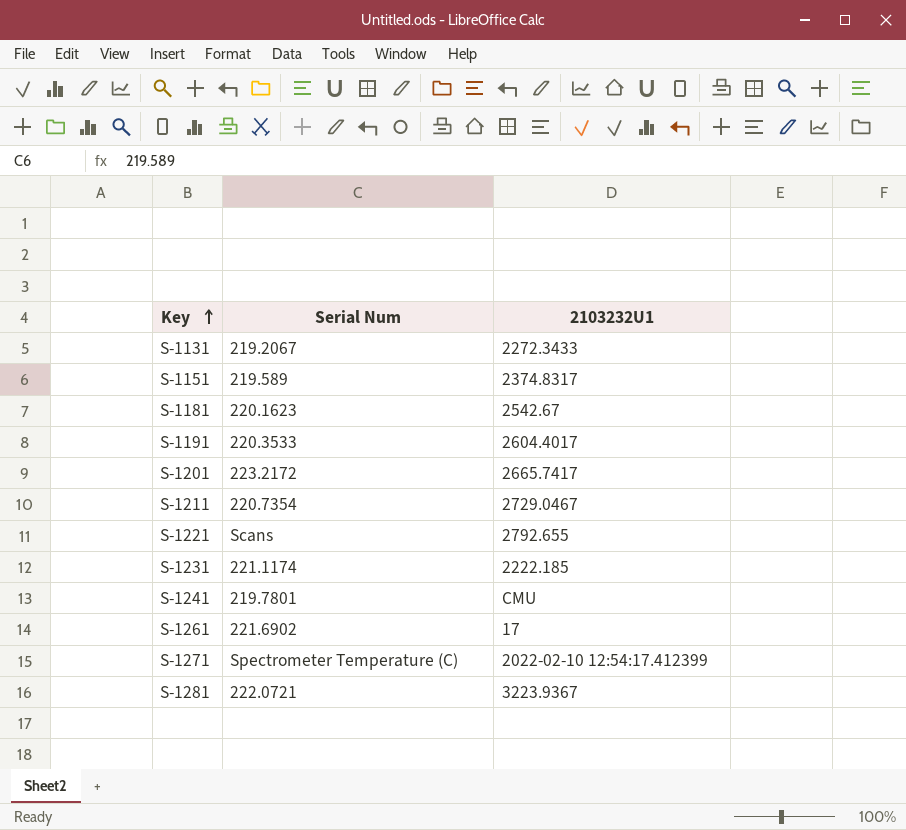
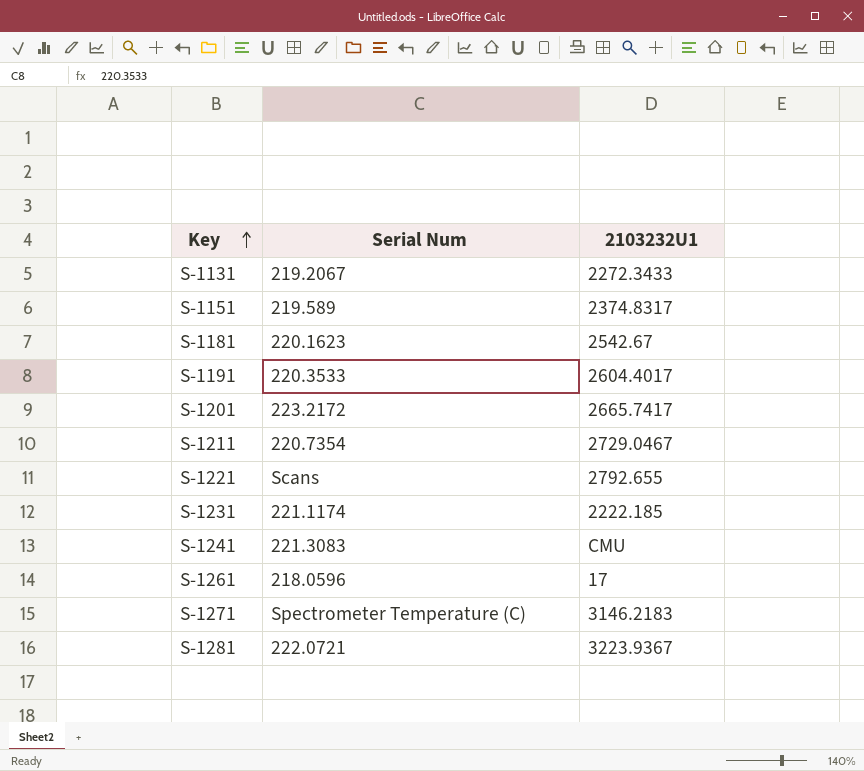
S-1241 | Serial Num: 219.7801 -> 221.3083
S-1261 | Serial Num: 221.6902 -> 218.0596
S-1271 | 2103232U1: 2022-02-10 12:54:17.412399 -> 3146.2183

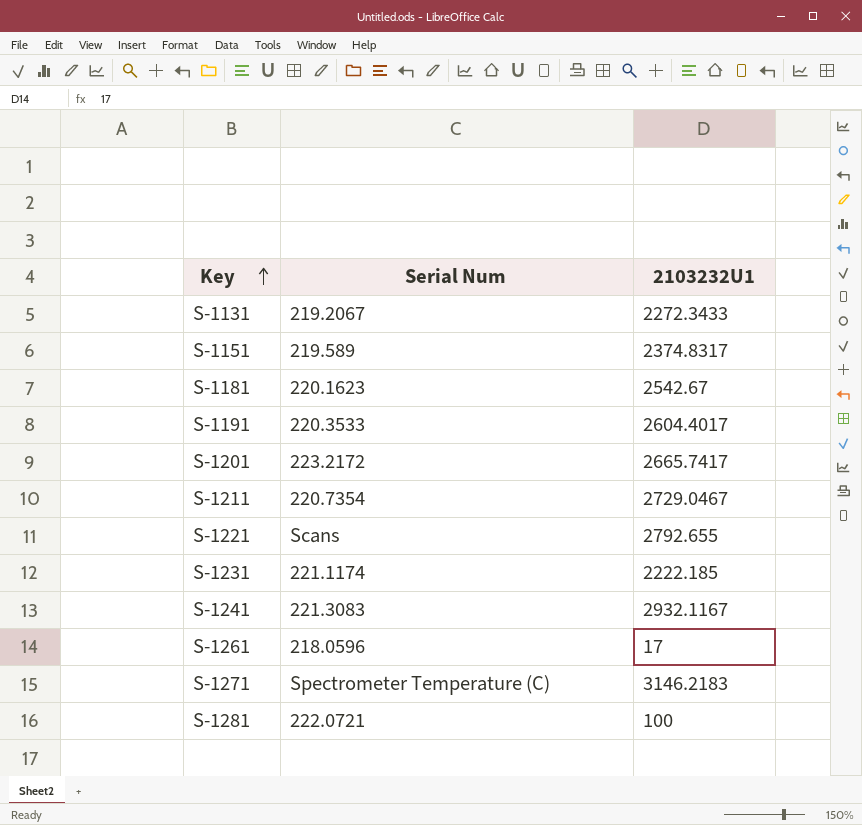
S-1241 | 2103232U1: CMU -> 2932.1167
S-1281 | 2103232U1: 3223.9367 -> 100

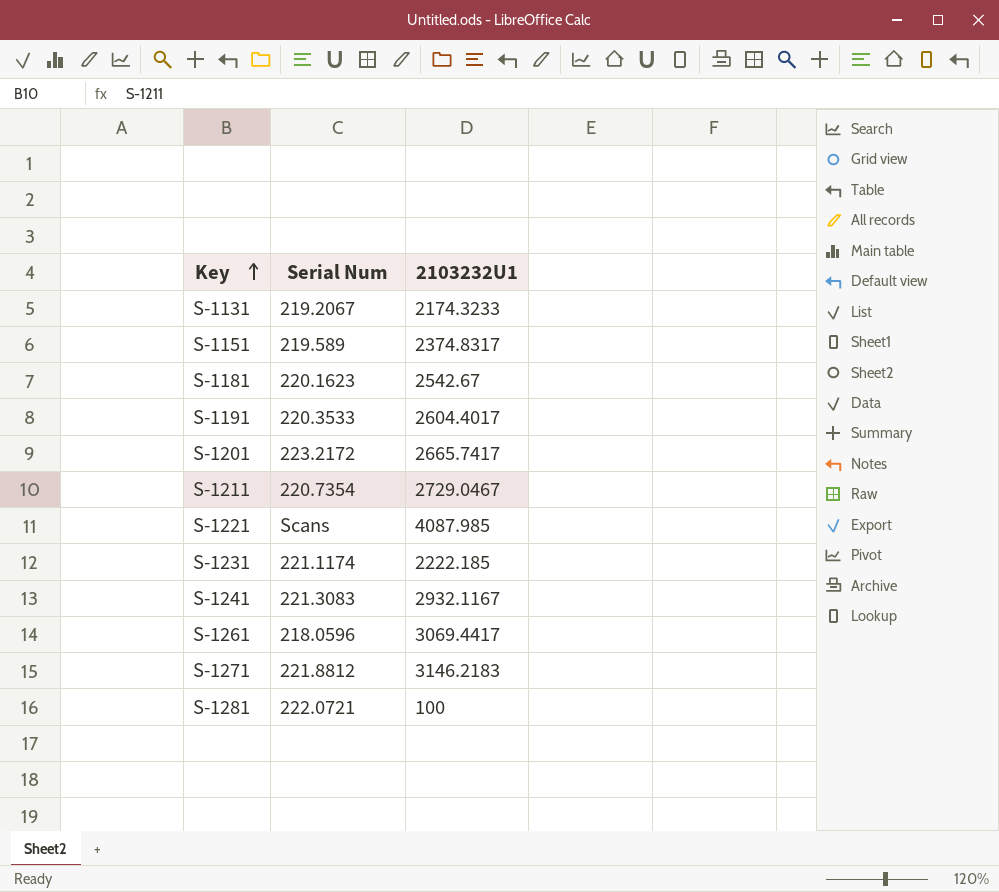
S-1131 | 2103232U1: 2272.3433 -> 2174.3233
S-1221 | 2103232U1: 2792.655 -> 4087.985
S-1261 | 2103232U1: 17 -> 3069.4417
S-1271 | Serial Num: Spectrometer Temperature (C) -> 221.8812

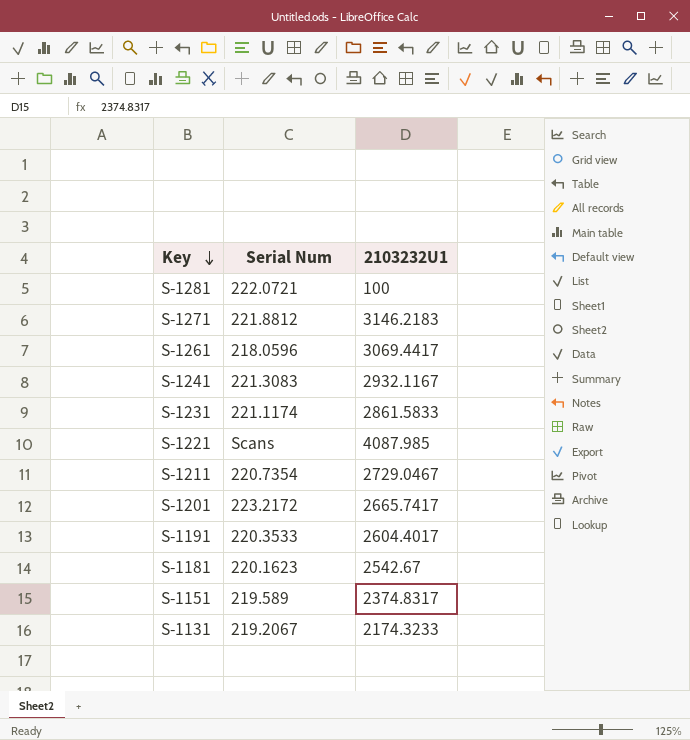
row order: Key ascending -> Key descending
S-1231 | 2103232U1: 2222.185 -> 2861.5833

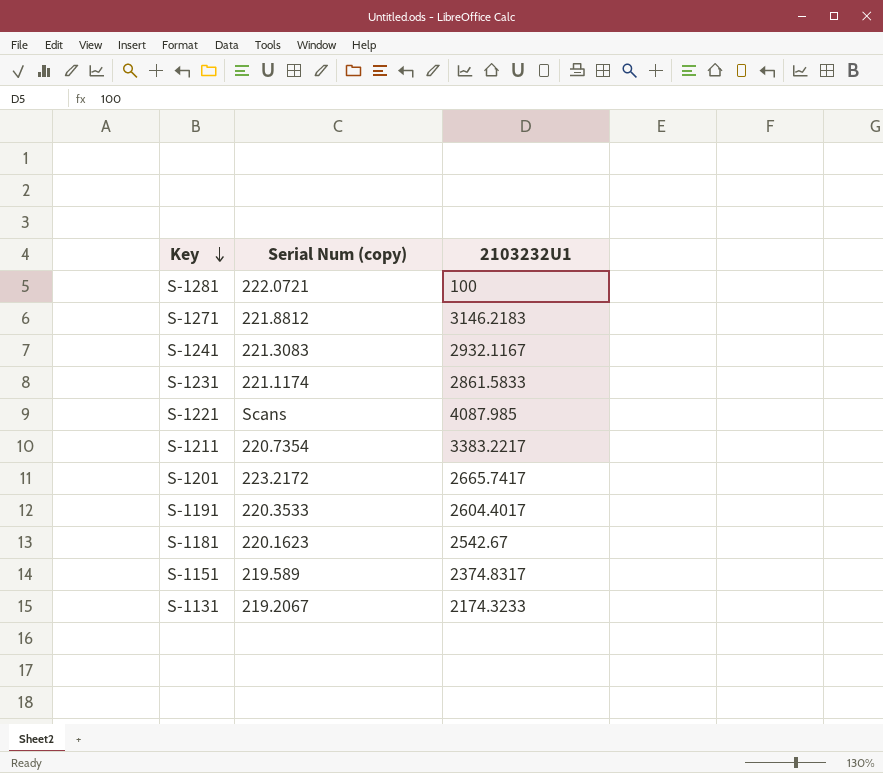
column name: Serial Num -> Serial Num (copy)
row S-1261: 218.0596 | 3069.4417 -> none
S-1211 | 2103232U1: 2729.0467 -> 3383.2217

